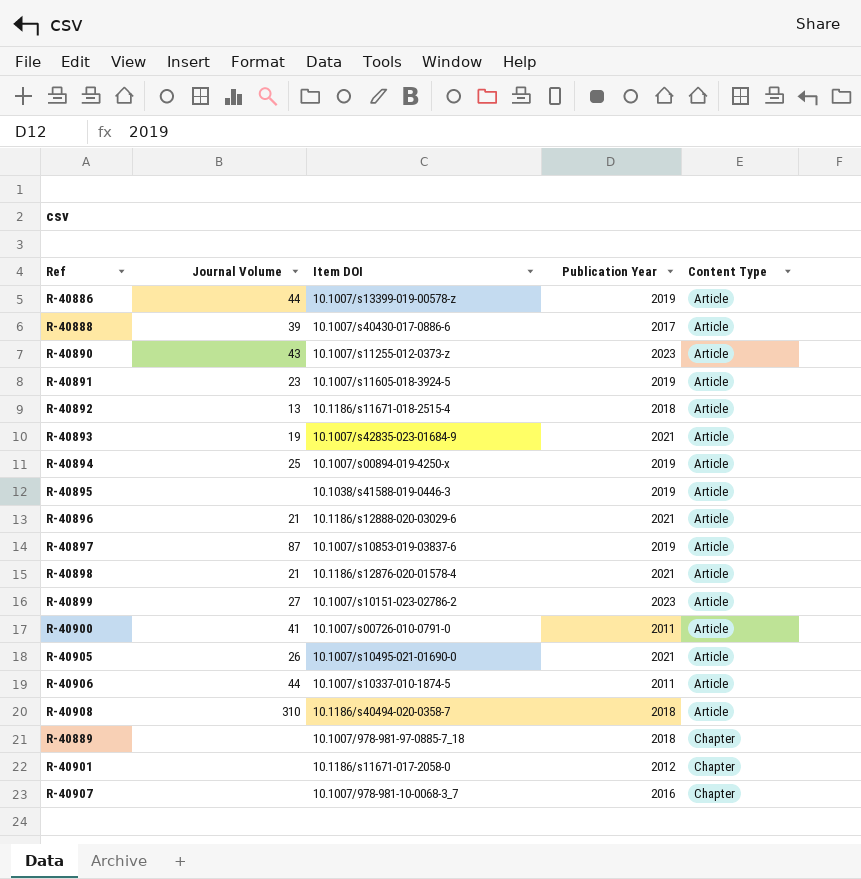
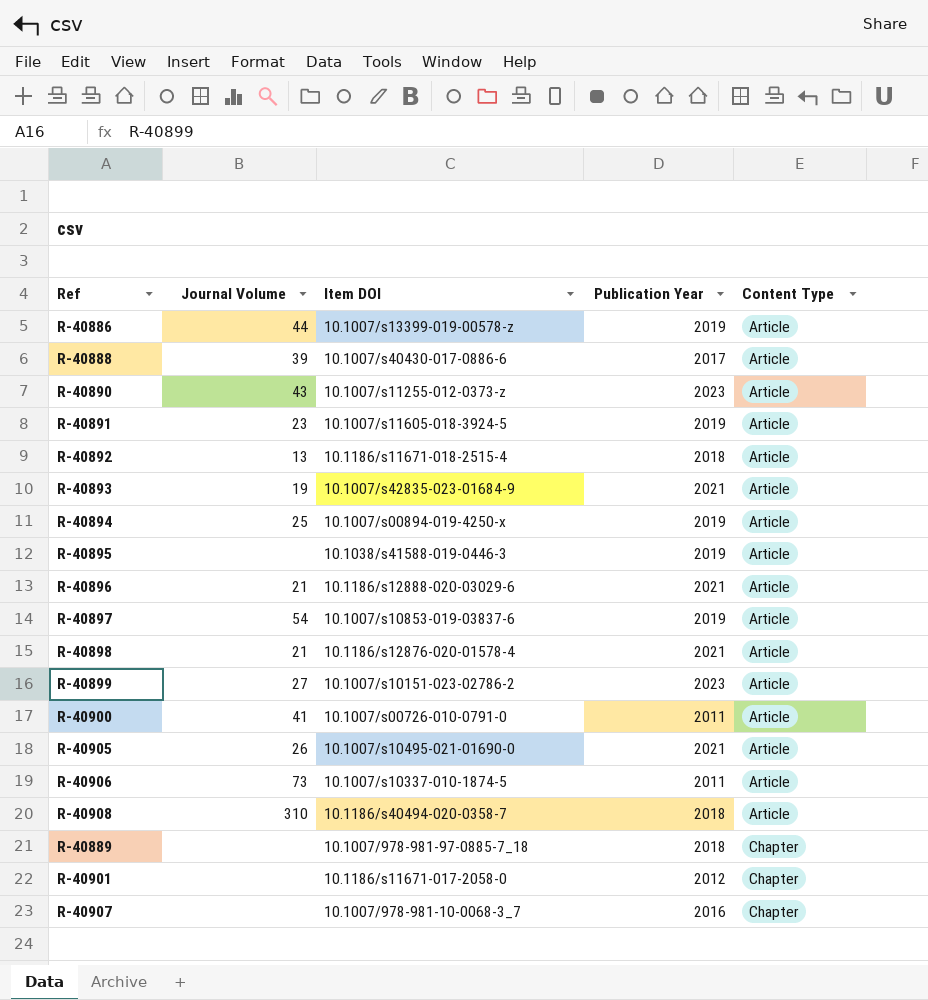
R-40897 | Journal Volume: 87 -> 54
R-40906 | Journal Volume: 44 -> 73

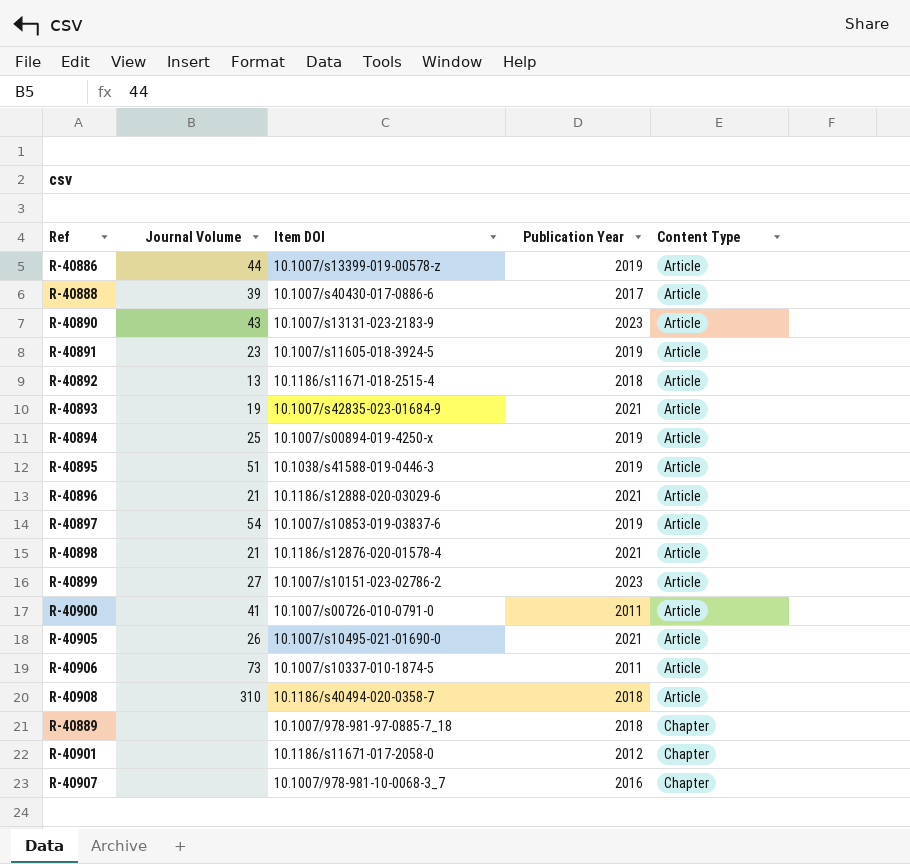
R-40890 | Item DOI: 10.1007/s11255-012-0373-z -> 10.1007/s13131-023-2183-9
R-40895 | Journal Volume: none -> 51

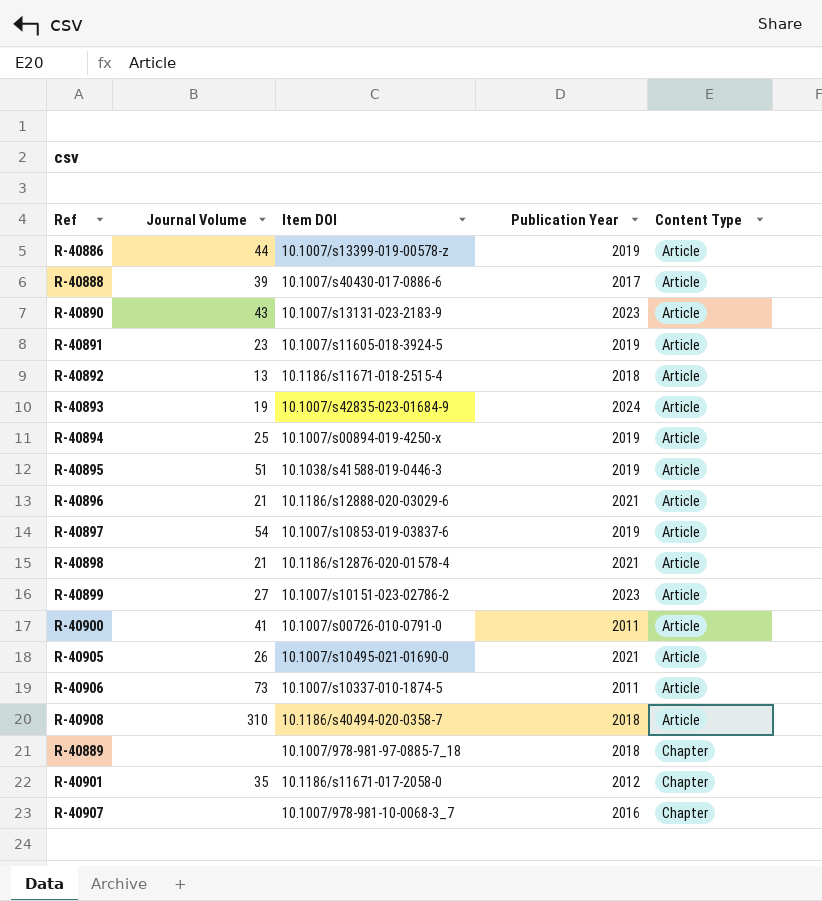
R-40893 | Publication Year: 2021 -> 2024
R-40901 | Journal Volume: none -> 35

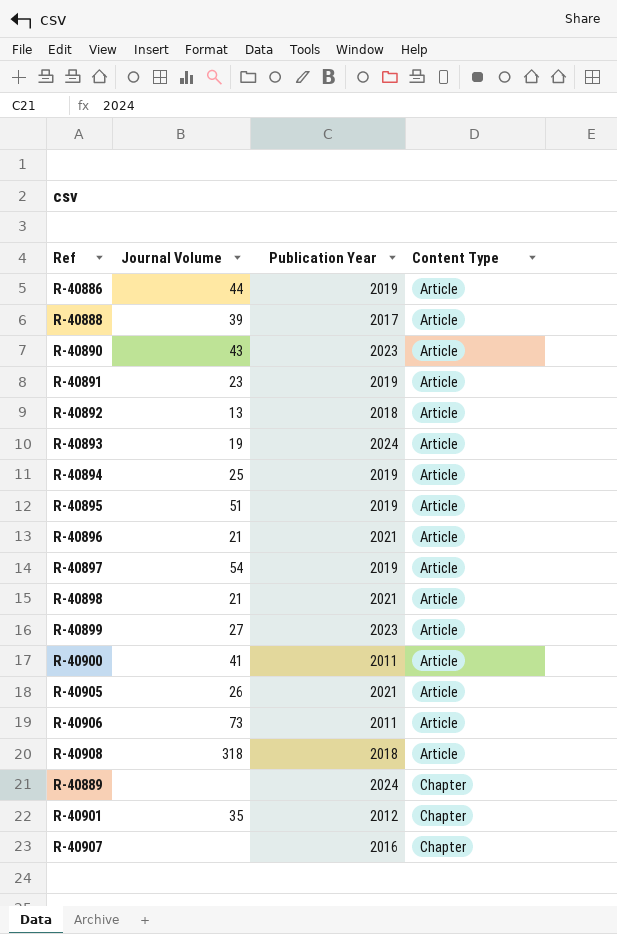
column Item DOI | position: 3 -> none
R-40908 | Journal Volume: 310 -> 318
R-40889 | Publication Year: 2018 -> 2024

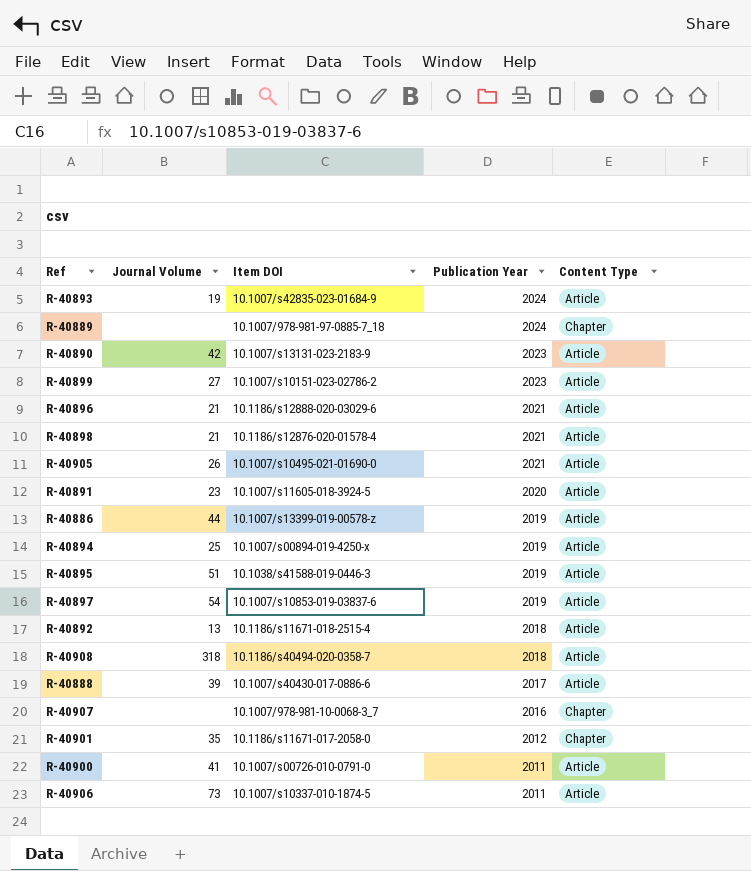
row order: Content Type ascending -> Publication Year descending
column Item DOI | position: none -> 3
R-40890 | Journal Volume: 43 -> 42
R-40891 | Publication Year: 2019 -> 2020

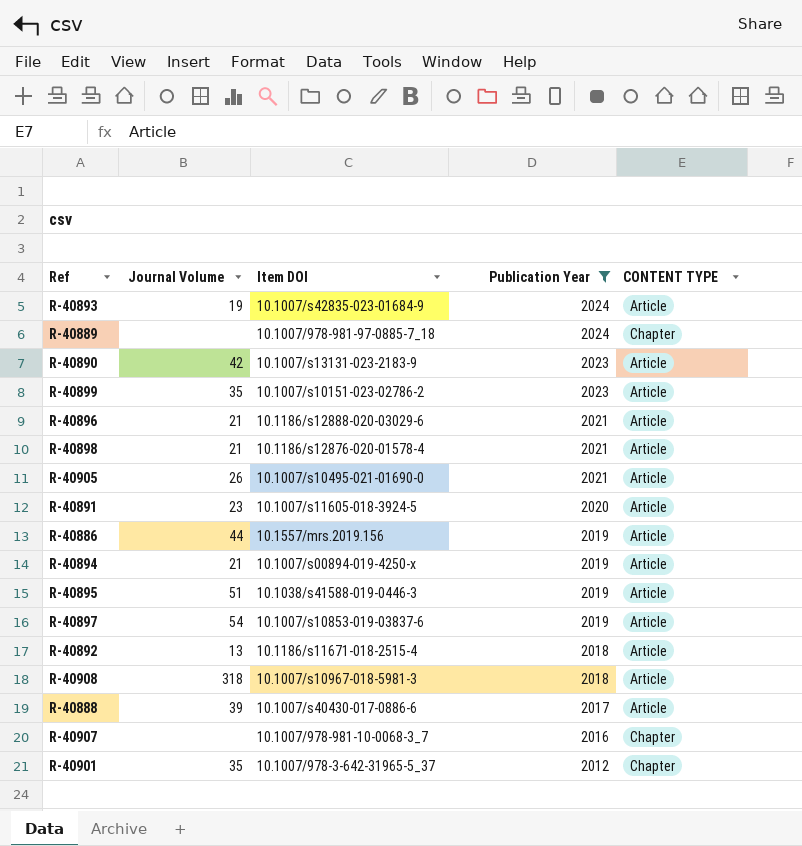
filter: none -> Publication Year != 2011
column name: Content Type -> CONTENT TYPE
R-40899 | Journal Volume: 27 -> 35
R-40886 | Item DOI: 10.1007/s13399-019-00578-z -> 10.1557/mrs.2019.156
R-40894 | Journal Volume: 25 -> 21
R-40908 | Item DOI: 10.1186/s40494-020-0358-7 -> 10.1007/s10967-018-5981-3
R-40901 | Item DOI: 10.1186/s11671-017-2058-0 -> 10.1007/978-3-642-31965-5_37

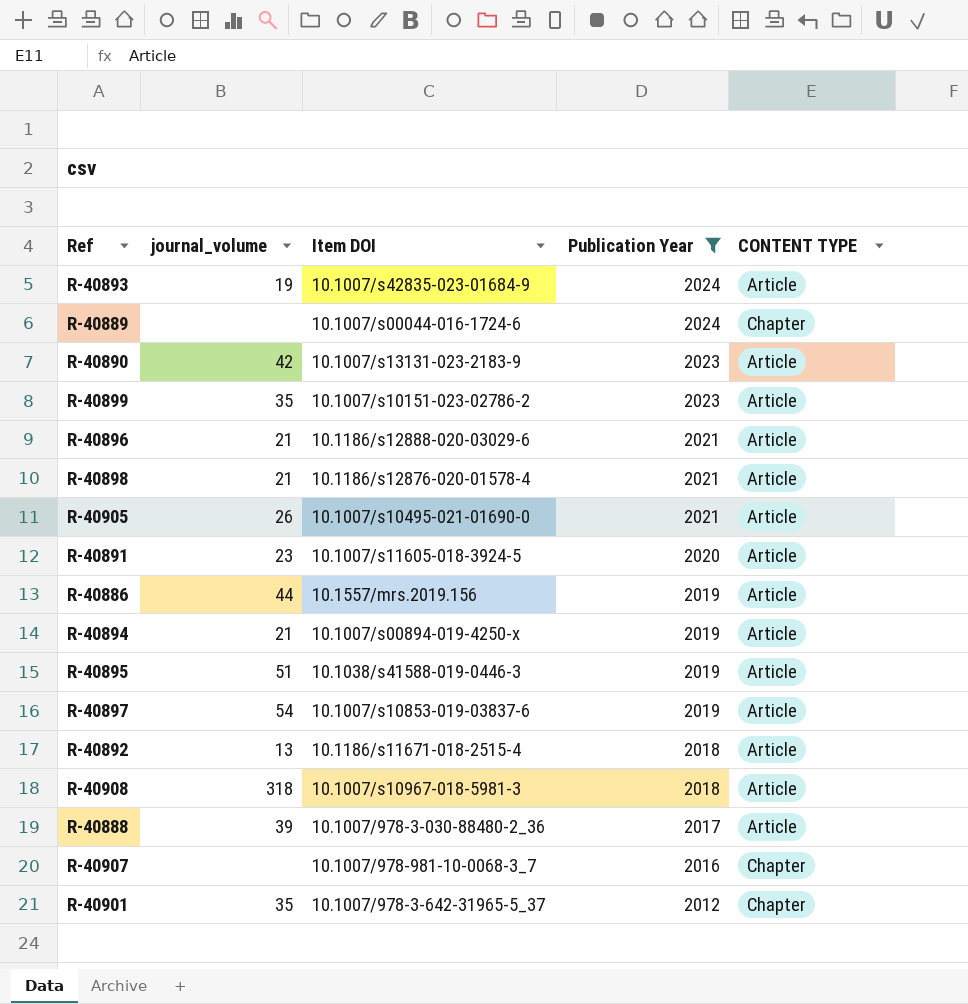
column name: Journal Volume -> journal_volume
R-40889 | Item DOI: 10.1007/978-981-97-0885-7_18 -> 10.1007/s00044-016-1724-6
R-40888 | Item DOI: 10.1007/s40430-017-0886-6 -> 10.1007/978-3-030-88480-2_36

